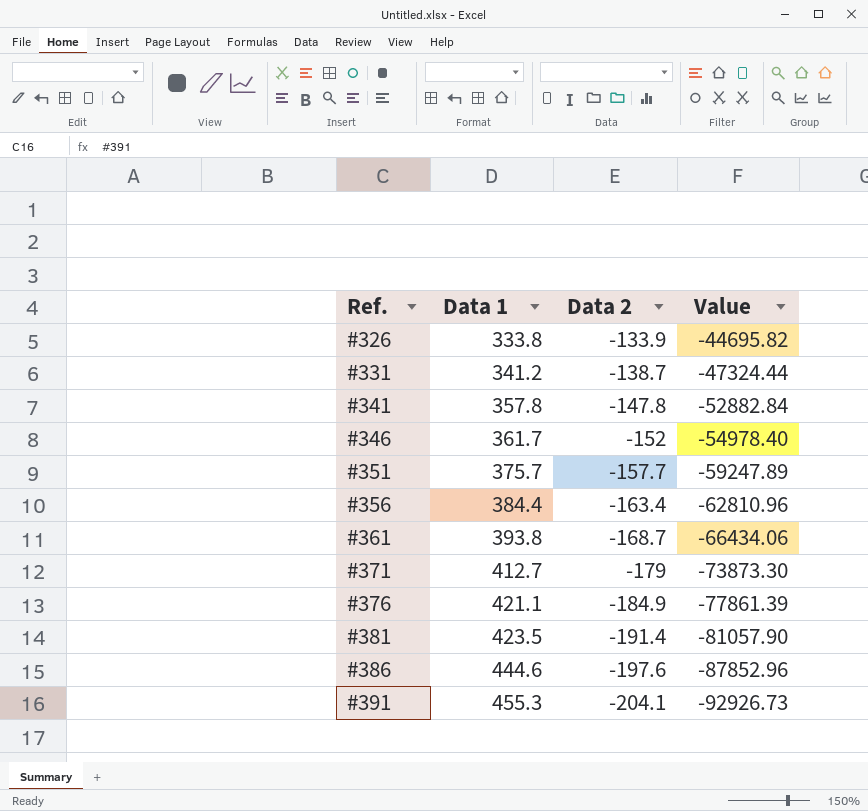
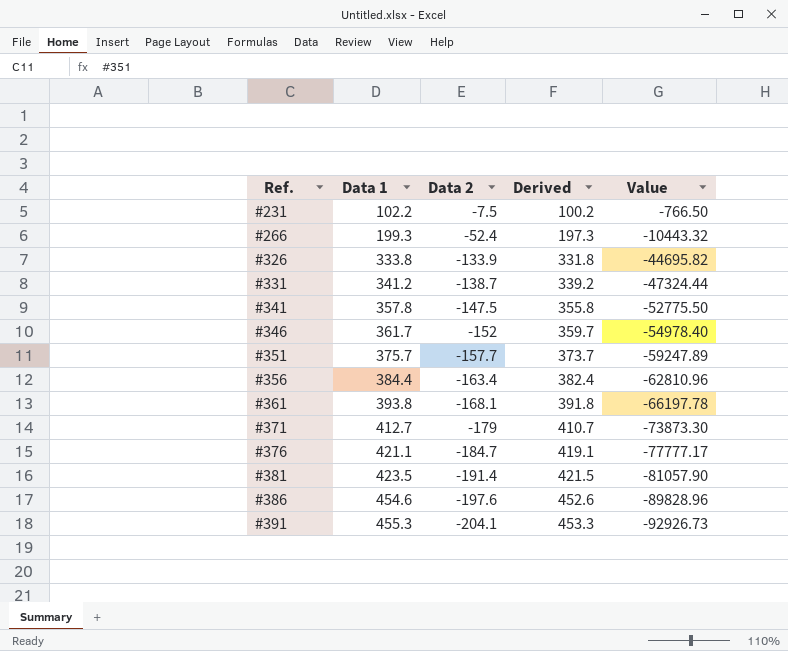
column Derived | formula: none -> [Data 1] - 2
row #231: none -> 102.2 | -7.5 | 100.2 | -766.50
row #266: none -> 199.3 | -52.4 | 197.3 | -10443.32
#341 | Data 2: -147.8 -> -147.5
#341 | Value: -52882.84 -> -52775.50
#361 | Data 2: -168.7 -> -168.1
#361 | Value: -66434.06 -> -66197.78
#376 | Data 2: -184.9 -> -184.7
#376 | Value: -77861.39 -> -77777.17
#386 | Data 1: 444.6 -> 454.6
#386 | Value: -87852.96 -> -89828.96

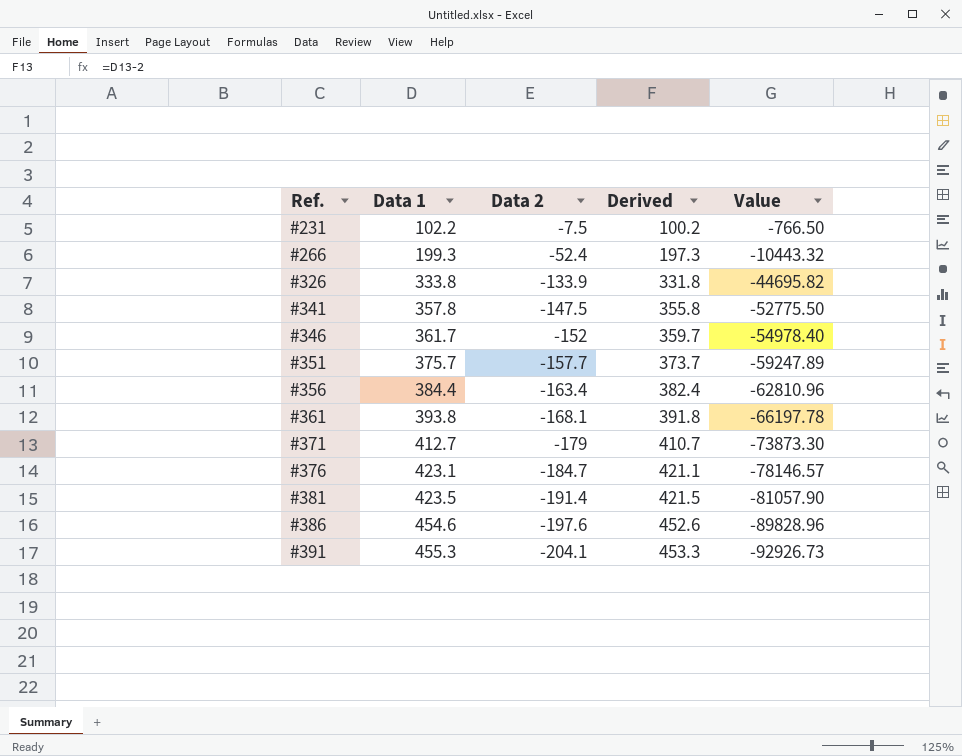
row #331: 341.2 | -138.7 | 339.2 | -47324.44 -> none
#376 | Data 1: 421.1 -> 423.1
#376 | Derived: 419.1 -> 421.1
#376 | Value: -77777.17 -> -78146.57

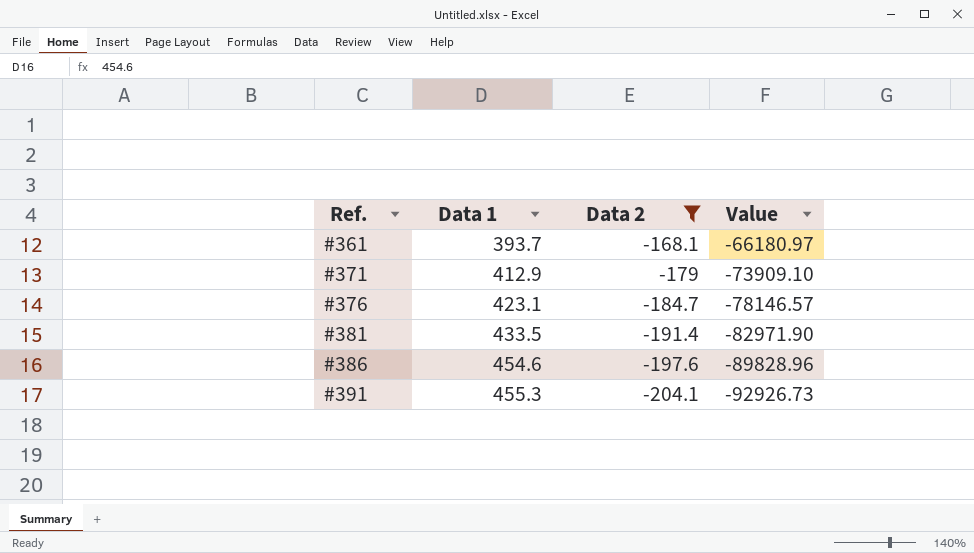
filter: none -> Data 2 <= -168.1
column Derived | formula: [Data 1] - 2 -> none
#361 | Data 1: 393.8 -> 393.7
#361 | Value: -66197.78 -> -66180.97
#371 | Data 1: 412.7 -> 412.9
#371 | Value: -73873.30 -> -73909.10
#381 | Data 1: 423.5 -> 433.5
#381 | Value: -81057.90 -> -82971.90

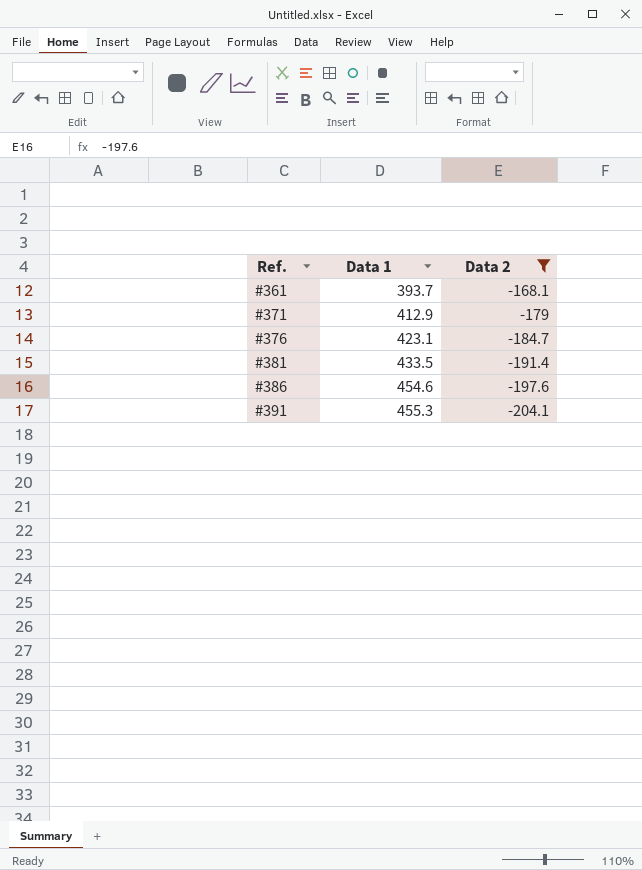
column Value | formula: [Data 1] * [Data 2] -> none

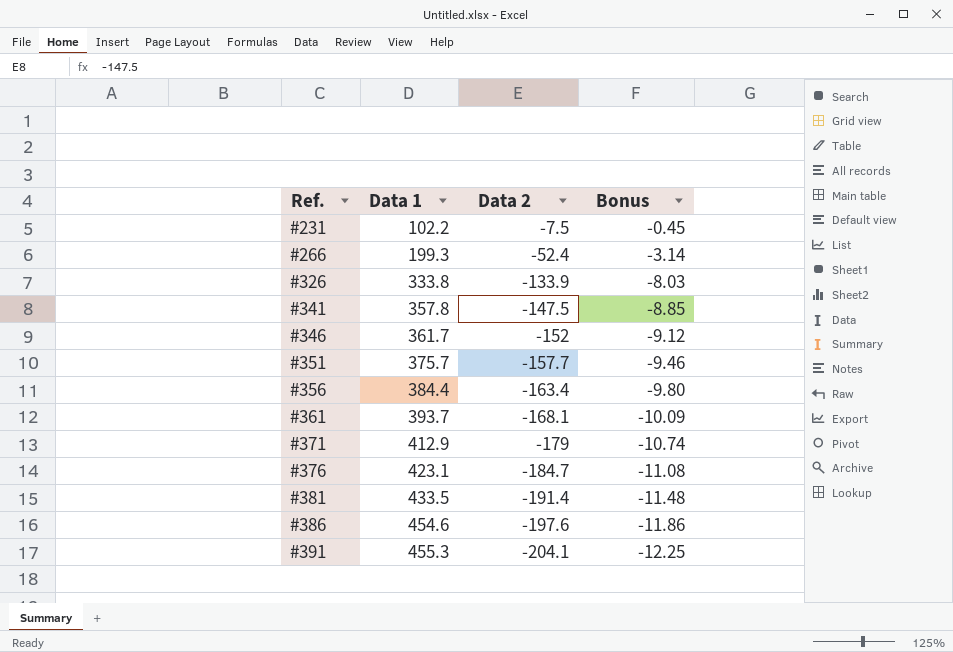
filter: Data 2 <= -168.1 -> none
column Bonus | formula: none -> [Data 2] * 0.06

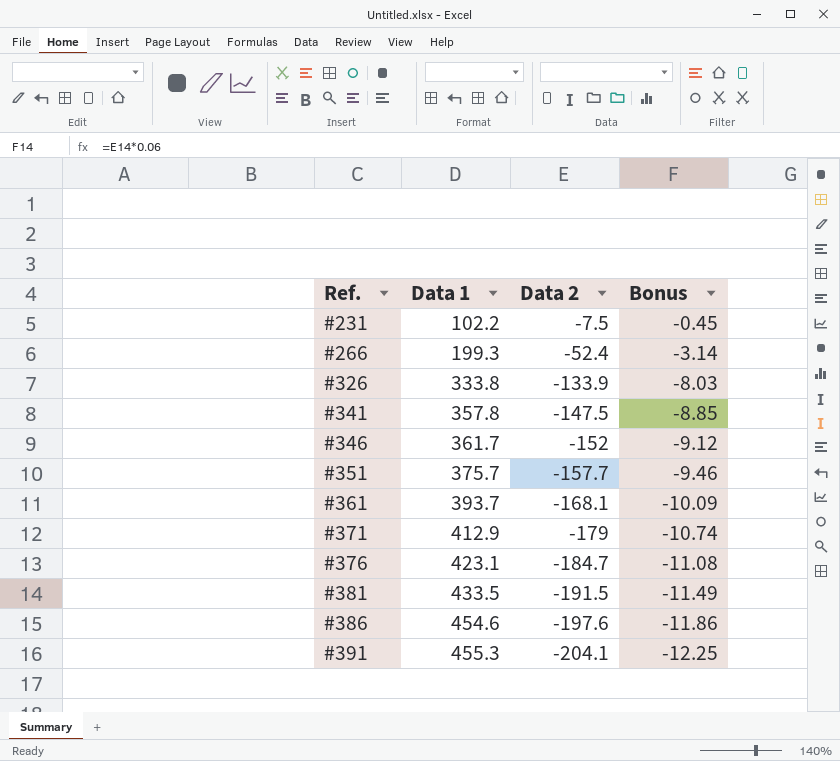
row #356: 384.4 | -163.4 | -9.80 -> none
#381 | Data 2: -191.4 -> -191.5
#381 | Bonus: -11.48 -> -11.49

